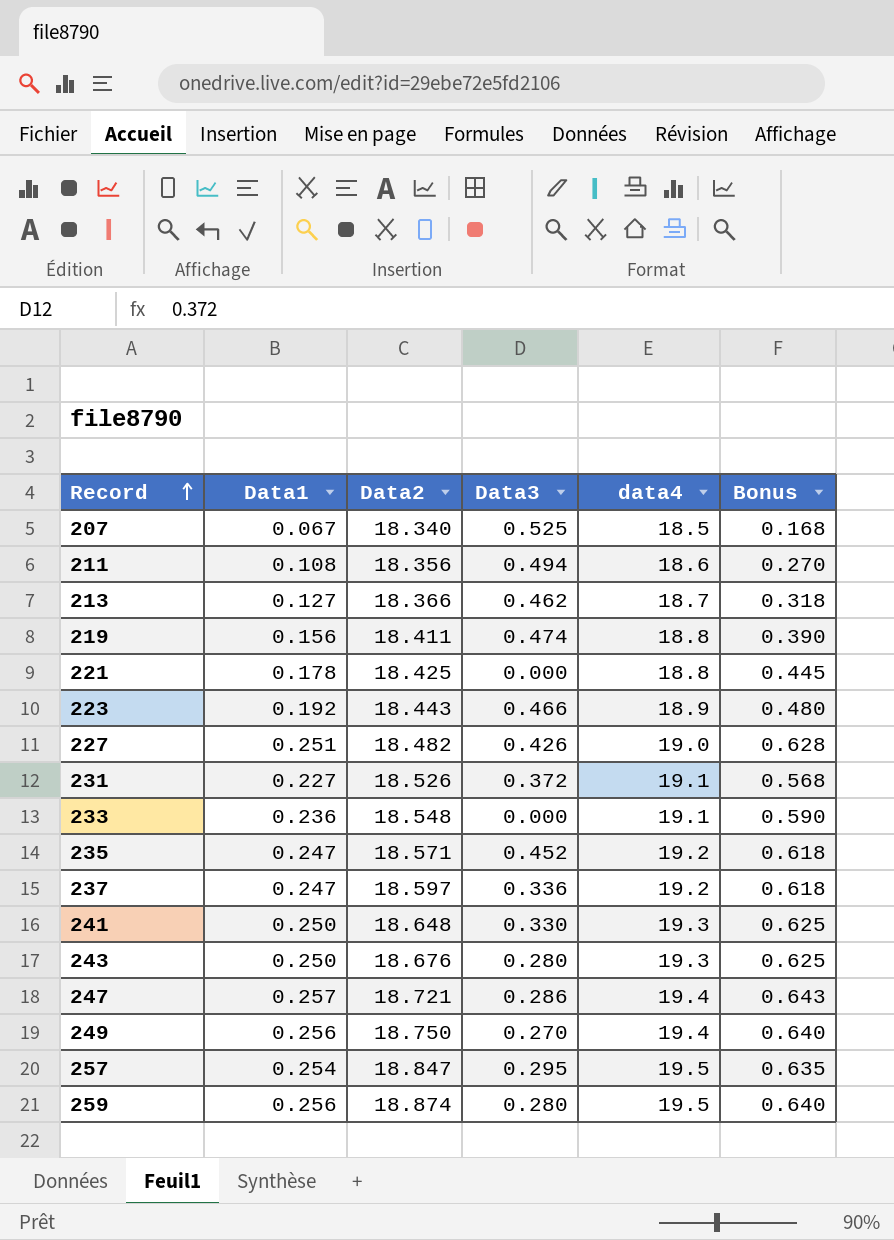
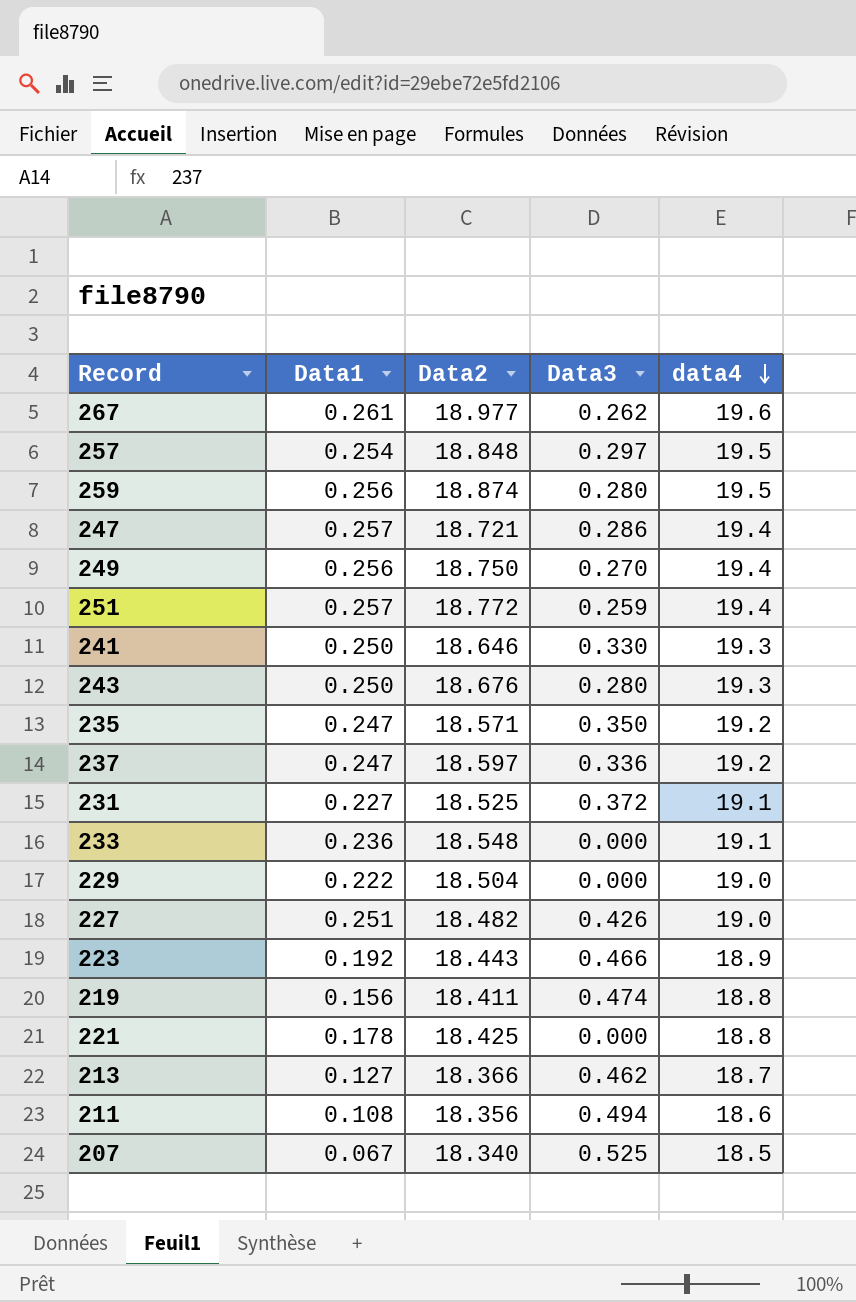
row order: Record ascending -> data4 descending
column Bonus | formula: [Data1] * 2.5 -> none
row 267: none -> 0.261 | 18.977 | 0.262 | 19.6
257 | Data2: 18.847 -> 18.848
257 | Data3: 0.295 -> 0.297
row 251: none -> 0.257 | 18.772 | 0.259 | 19.4
241 | Data2: 18.648 -> 18.646
235 | Data3: 0.452 -> 0.350
231 | Data2: 18.526 -> 18.525
row 229: none -> 0.222 | 18.504 | 0.000 | 19.0

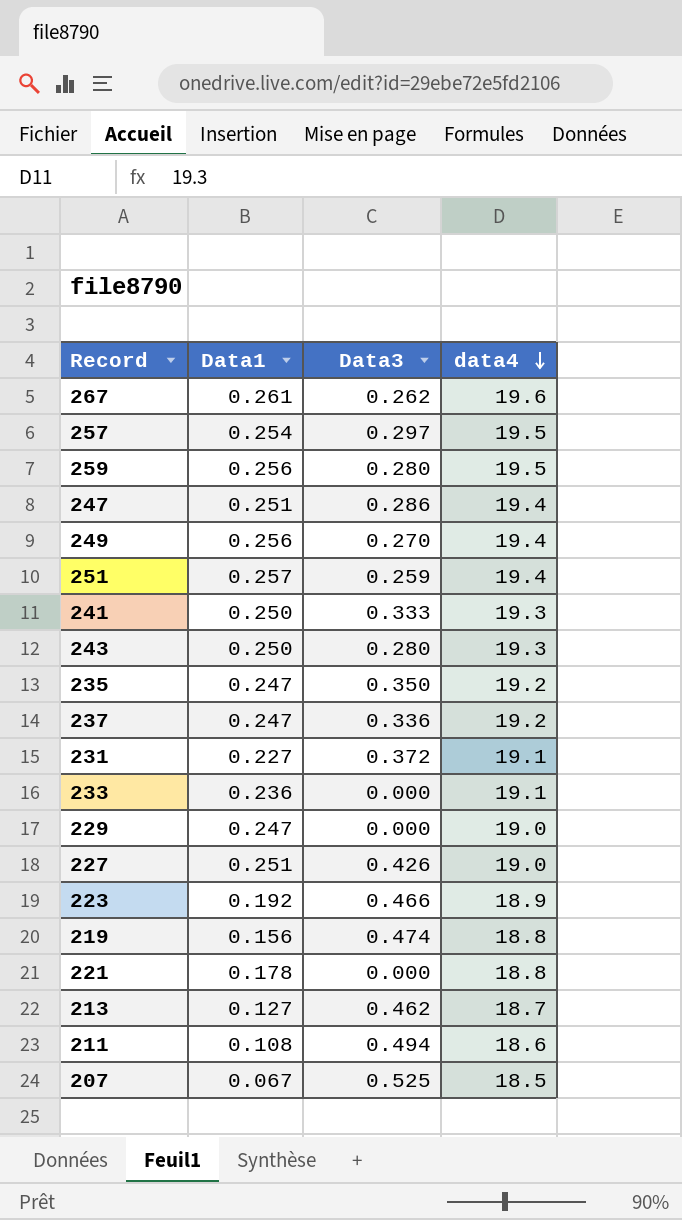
column Data2 | position: 3 -> none
247 | Data1: 0.257 -> 0.251
241 | Data3: 0.330 -> 0.333
229 | Data1: 0.222 -> 0.247

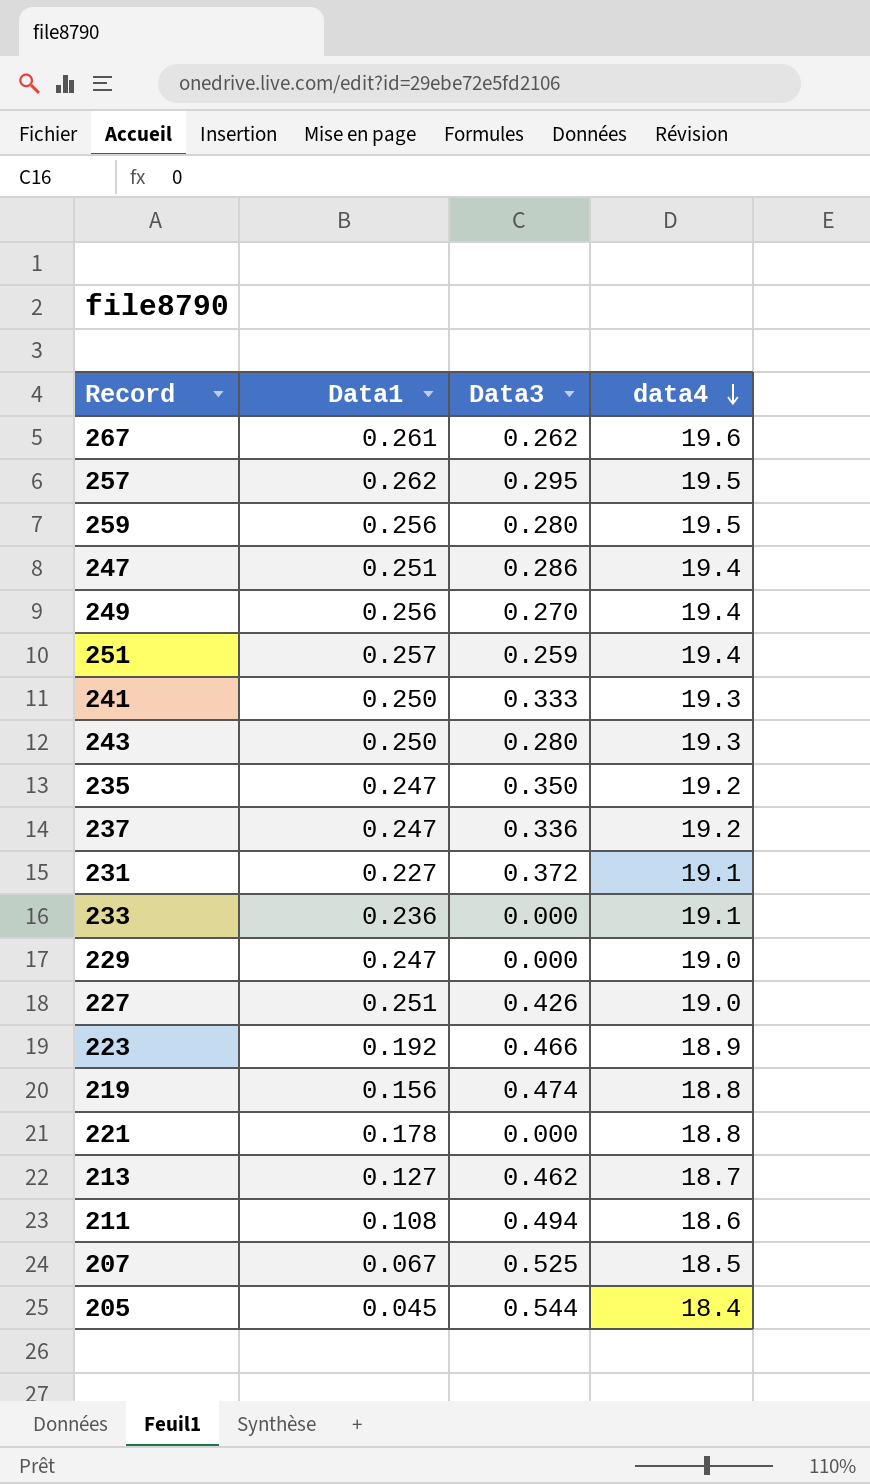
257 | Data1: 0.254 -> 0.262
257 | Data3: 0.297 -> 0.295
row 205: none -> 0.045 | 0.544 | 18.4

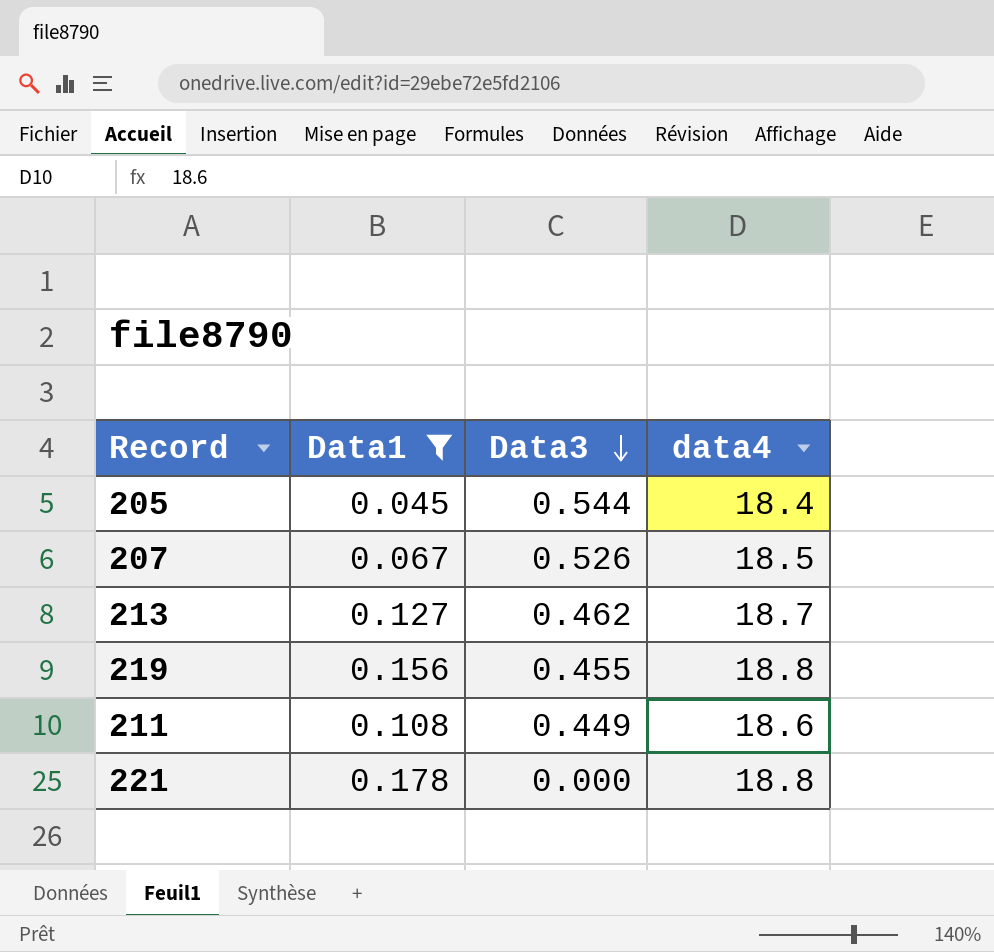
filter: none -> Data1 <= 0.178
row order: data4 descending -> Data3 descending
207 | Data3: 0.525 -> 0.526
219 | Data3: 0.474 -> 0.455
211 | Data3: 0.494 -> 0.449

